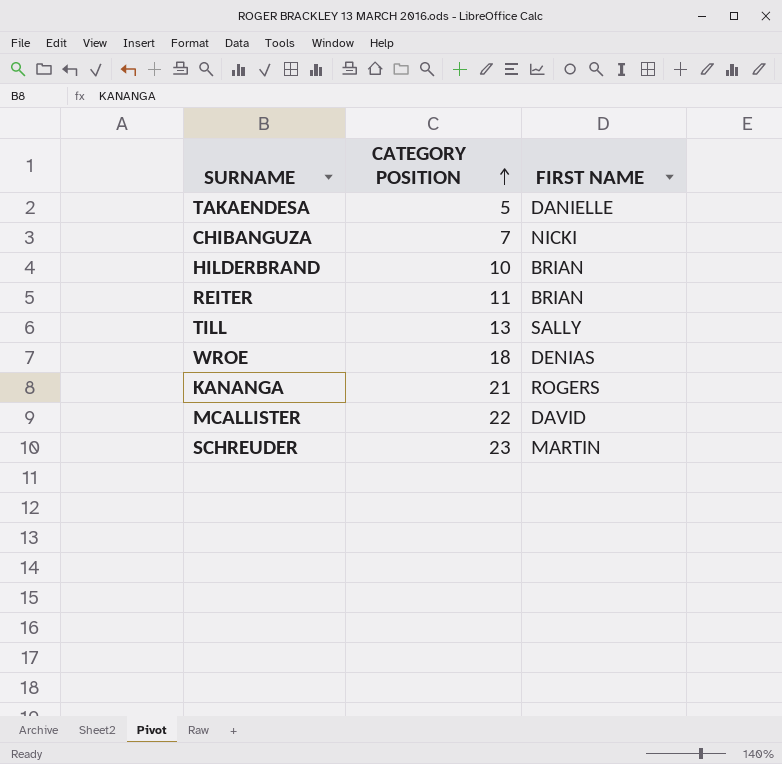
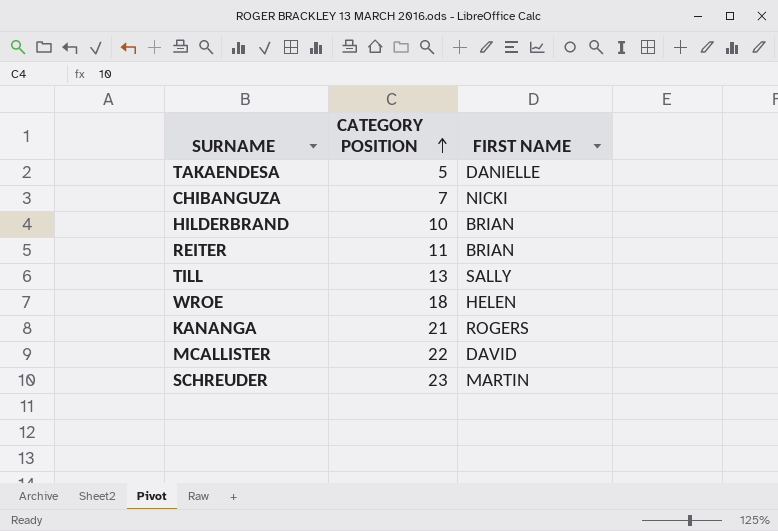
WROE | FIRST NAME: DENIAS -> HELEN

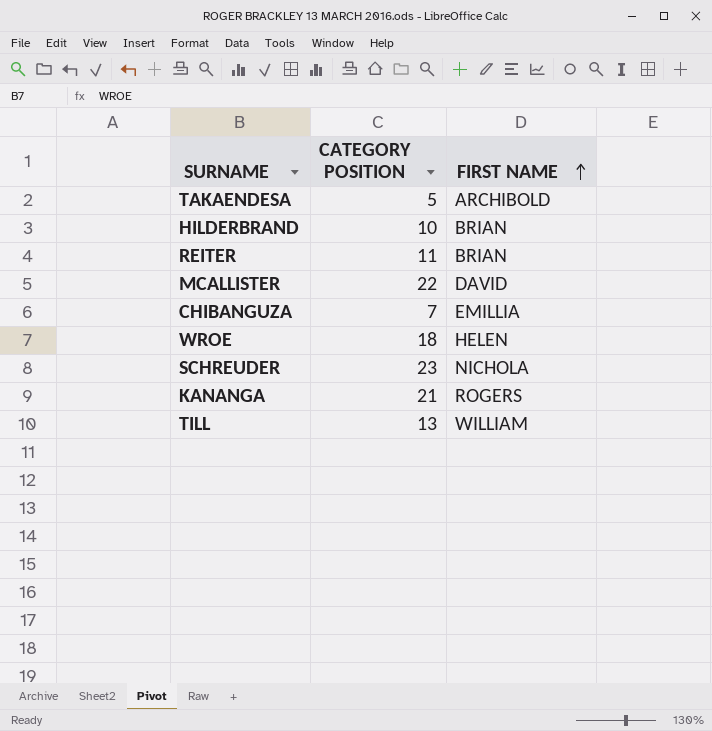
row order: CATEGORY POSITION ascending -> FIRST NAME ascending
TAKAENDESA | FIRST NAME: DANIELLE -> ARCHIBOLD
CHIBANGUZA | FIRST NAME: NICKI -> EMILLIA
SCHREUDER | FIRST NAME: MARTIN -> NICHOLA
TILL | FIRST NAME: SALLY -> WILLIAM

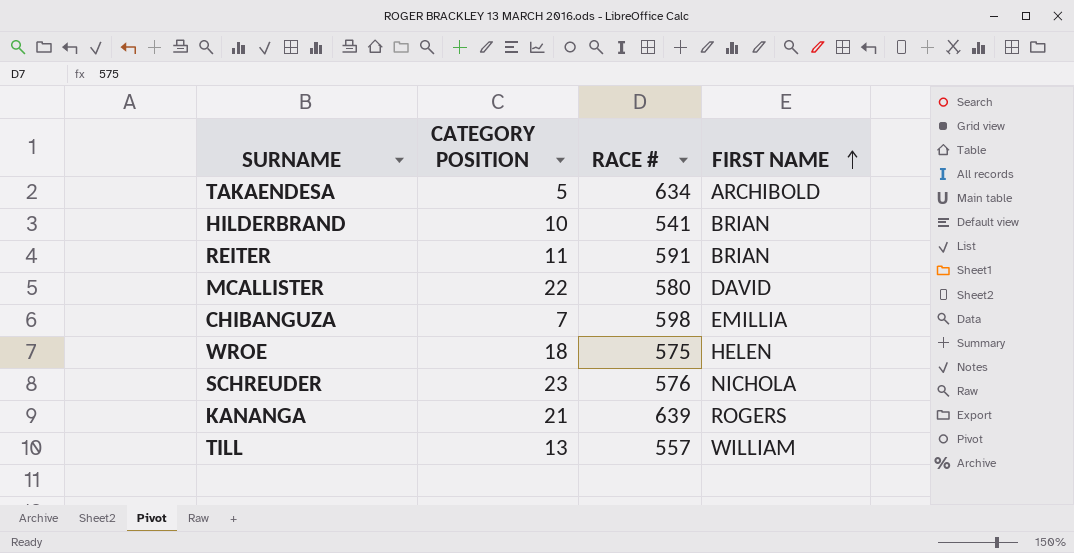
column RACE # | position: none -> 3

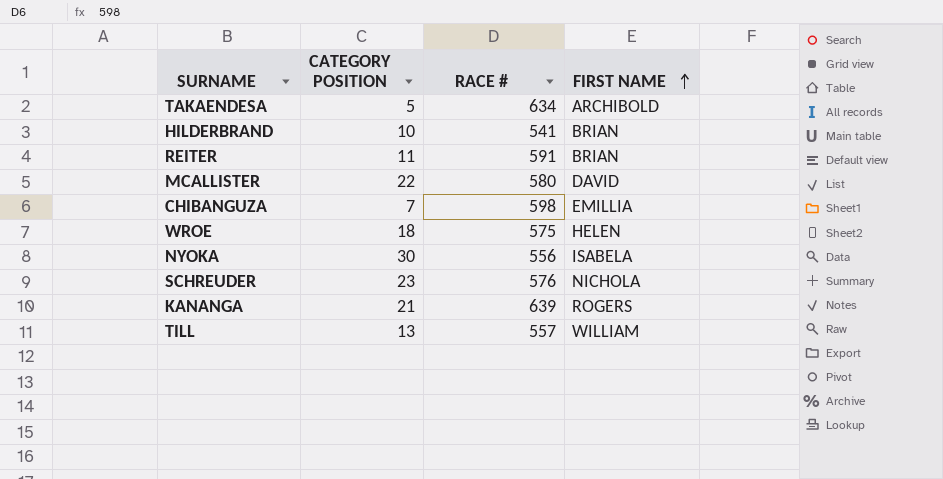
row NYOKA: none -> 30 | 556 | ISABELA

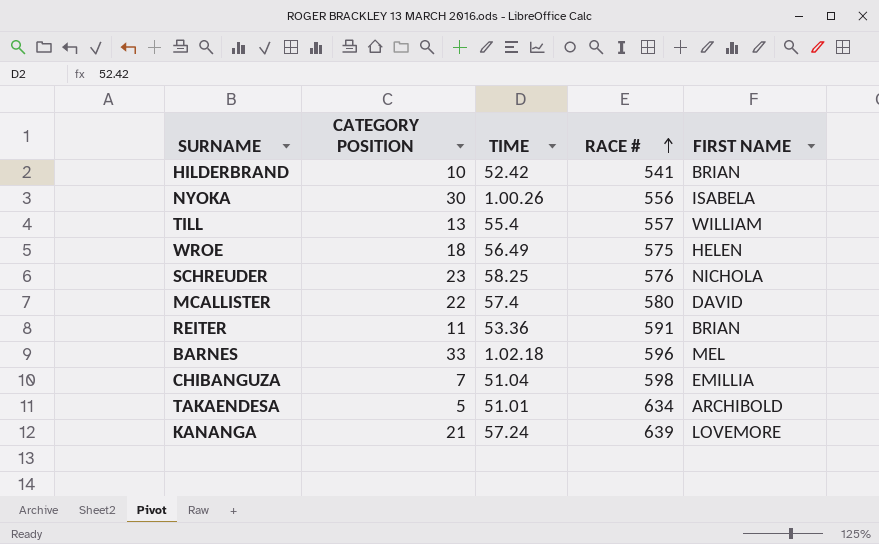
row order: FIRST NAME ascending -> RACE # ascending
column TIME | position: none -> 3
row BARNES: none -> 33 | 1.02.18 | 596 | MEL
KANANGA | FIRST NAME: ROGERS -> LOVEMORE

